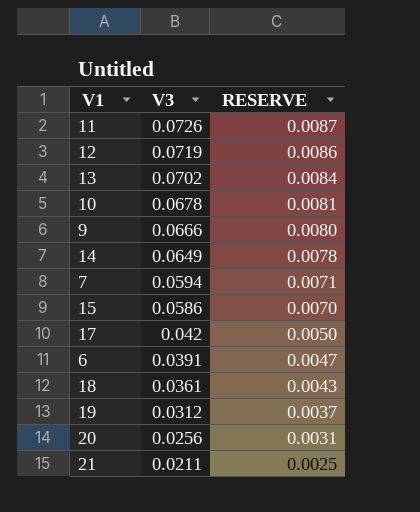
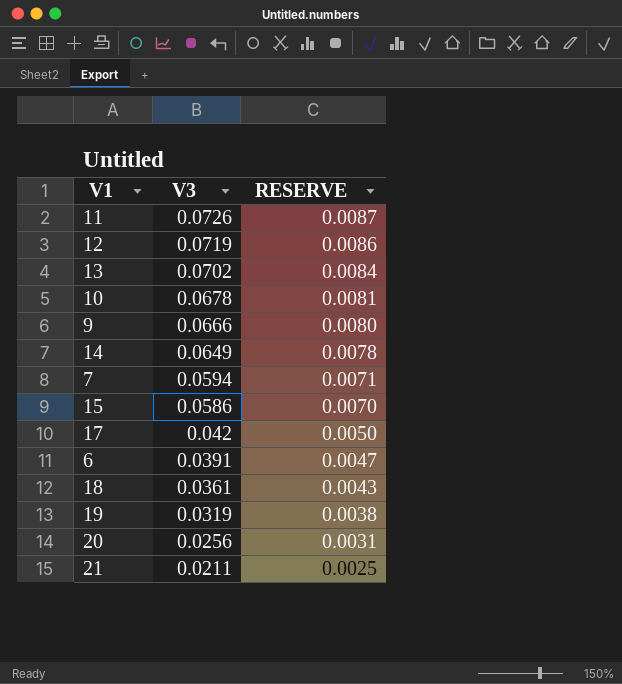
19 | V3: 0.0312 -> 0.0319
19 | RESERVE: 0.0037 -> 0.0038

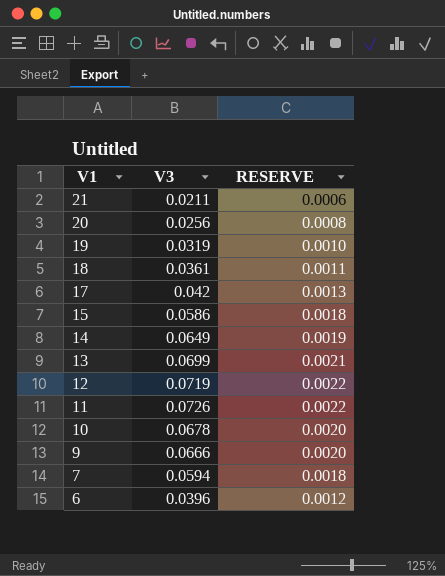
row order: V3 descending -> V1 descending
column RESERVE | formula: [V3] * 0.12 -> [V3] * 0.03
13 | V3: 0.0702 -> 0.0699
6 | V3: 0.0391 -> 0.0396

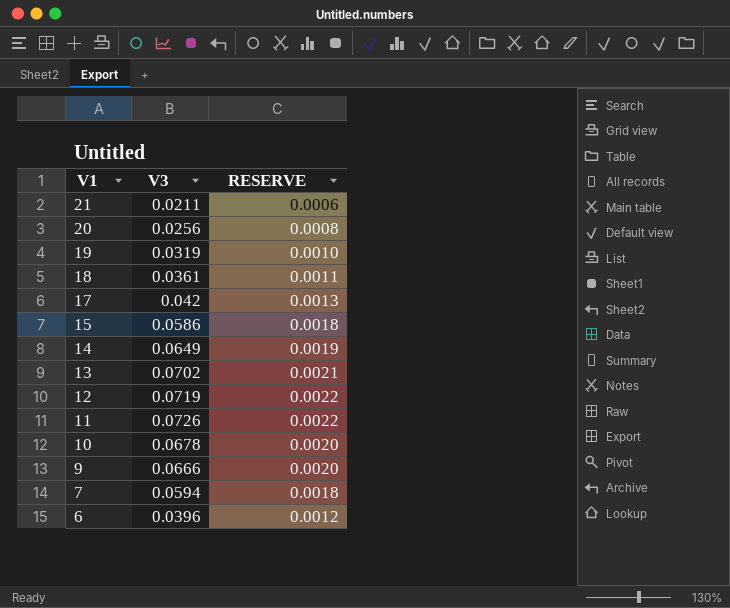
13 | V3: 0.0699 -> 0.0702

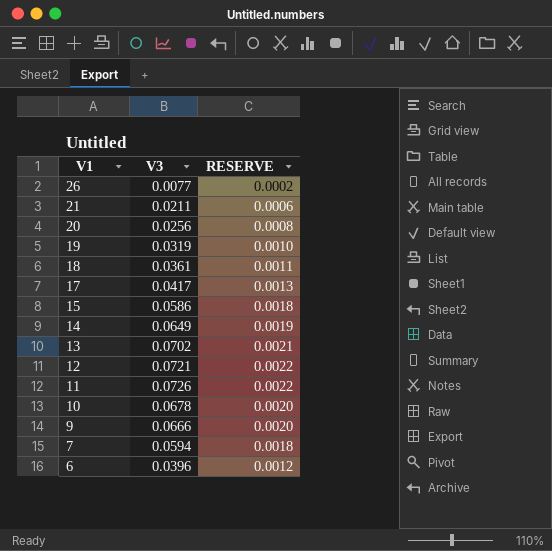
row 26: none -> 0.0077 | 0.0002
17 | V3: 0.042 -> 0.0417
12 | V3: 0.0719 -> 0.0721

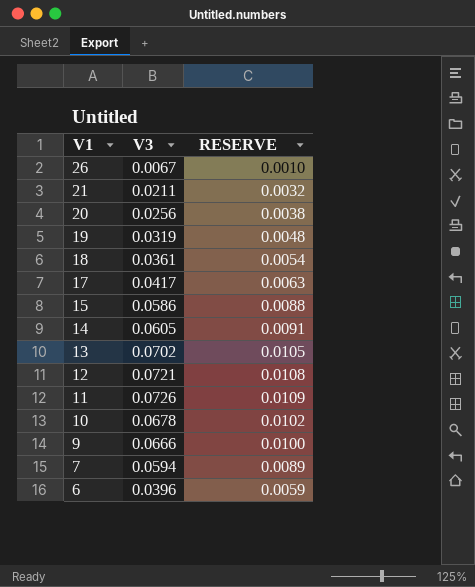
column RESERVE | formula: [V3] * 0.03 -> [V3] * 0.15
26 | V3: 0.0077 -> 0.0067
14 | V3: 0.0649 -> 0.0605

